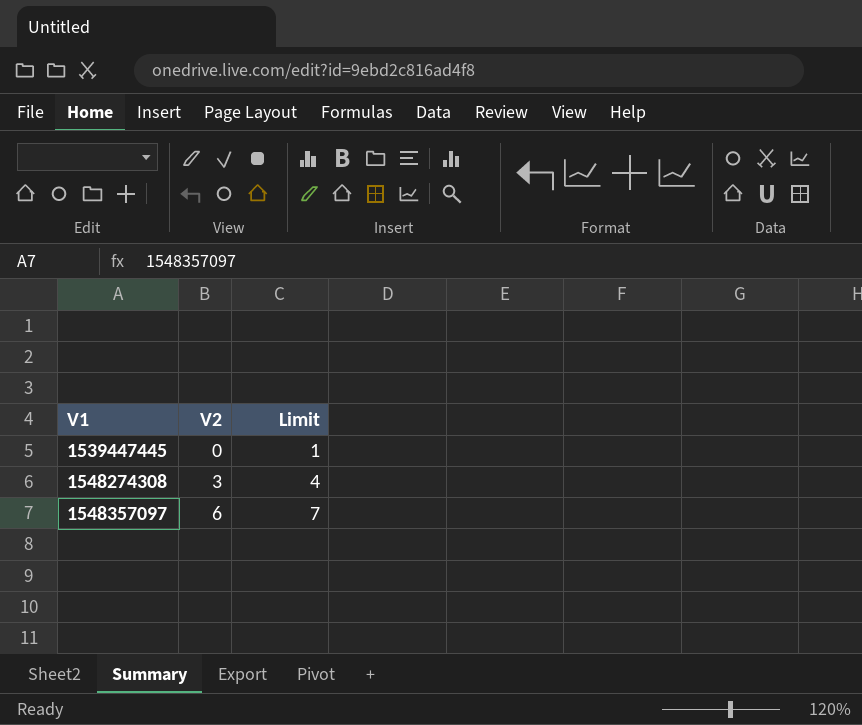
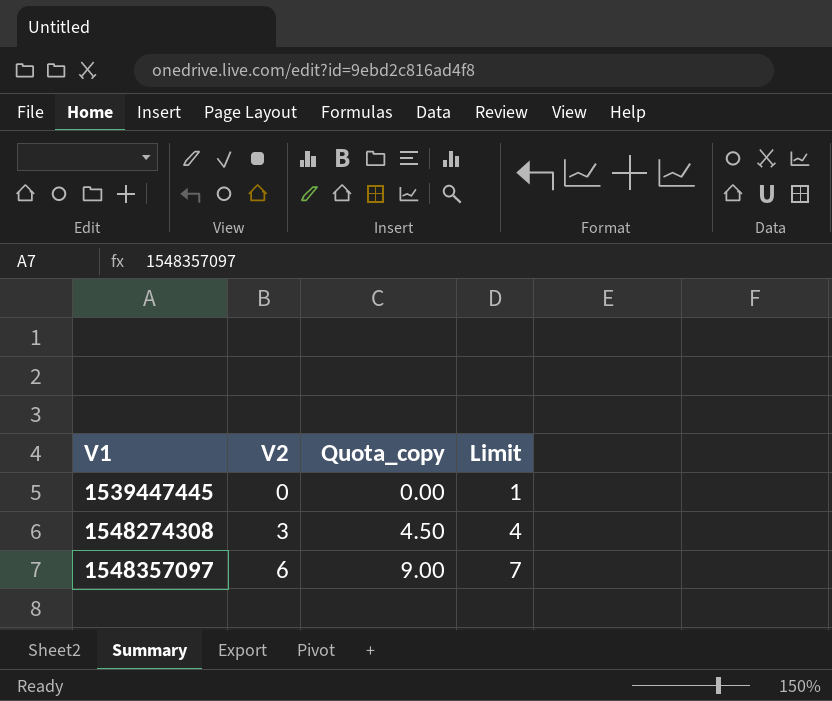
column Quota_copy | formula: none -> [V2] * 1.5

